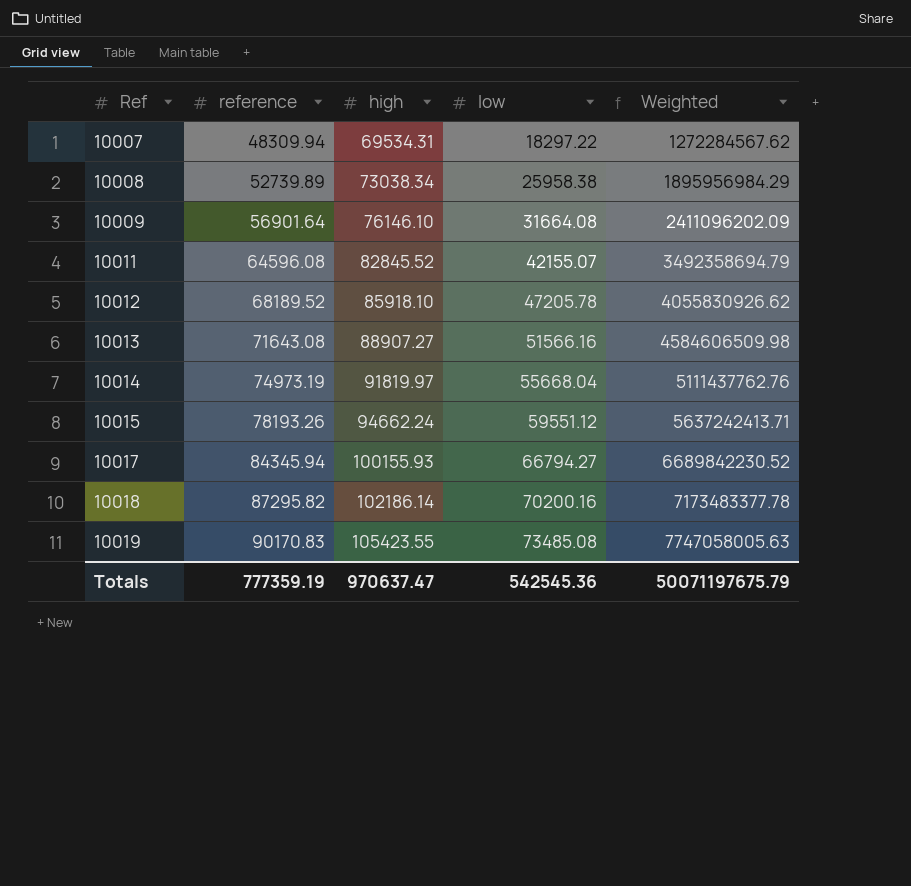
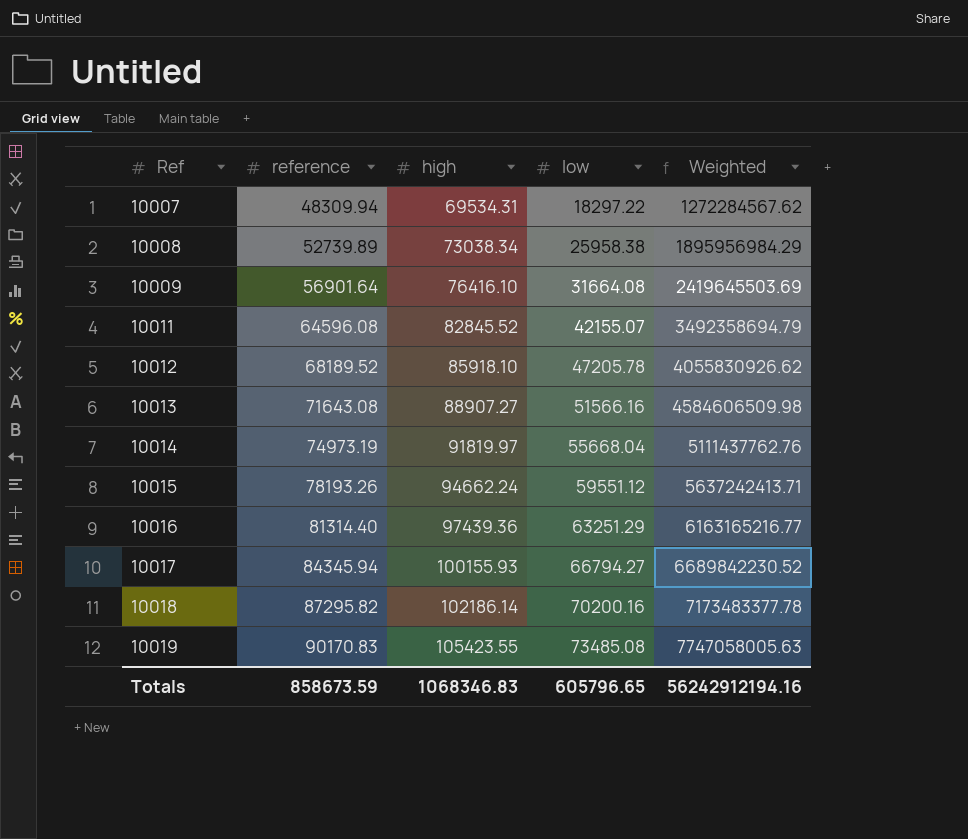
10009 | high: 76146.10 -> 76416.10
10009 | Weighted: 2411096202.09 -> 2419645503.69
row 10016: none -> 81314.40 | 97439.36 | 63251.29 | 6163165216.77
Totals | reference: 777359.19 -> 858673.59
Totals | high: 970637.47 -> 1068346.83
Totals | low: 542545.36 -> 605796.65
Totals | Weighted: 50071197675.79 -> 56242912194.16

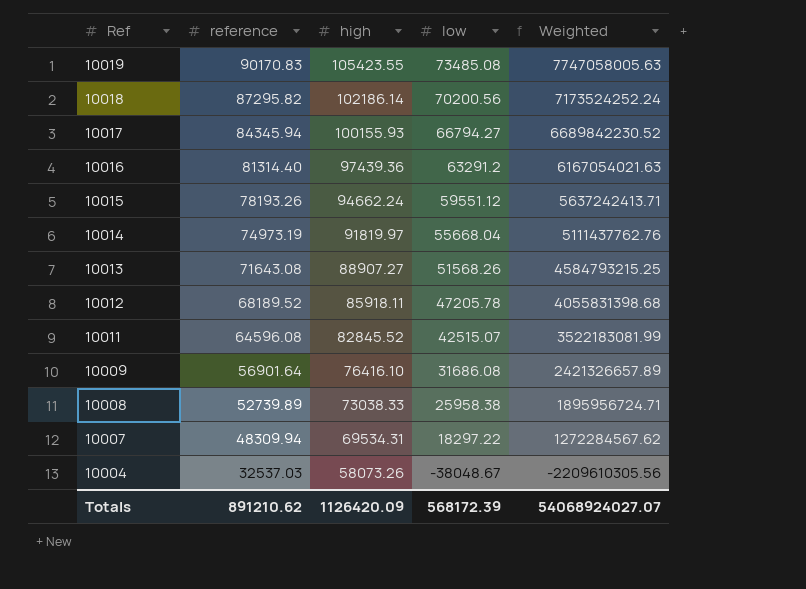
row order: Ref ascending -> Ref descending
10018 | low: 70200.16 -> 70200.56
10018 | Weighted: 7173483377.78 -> 7173524252.24
10016 | low: 63251.29 -> 63291.2
10016 | Weighted: 6163165216.77 -> 6167054021.63
10013 | low: 51566.16 -> 51568.26
10013 | Weighted: 4584606509.98 -> 4584793215.25
10012 | high: 85918.10 -> 85918.11
10012 | Weighted: 4055830926.62 -> 4055831398.68
10011 | low: 42155.07 -> 42515.07
10011 | Weighted: 3492358694.79 -> 3522183081.99
10009 | low: 31664.08 -> 31686.08
10009 | Weighted: 2419645503.69 -> 2421326657.89
10008 | high: 73038.34 -> 73038.33
10008 | Weighted: 1895956984.29 -> 1895956724.71
row 10004: none -> 32537.03 | 58073.26 | -38048.67 | -2209610305.56
Totals | reference: 858673.59 -> 891210.62
Totals | high: 1068346.83 -> 1126420.09
Totals | low: 605796.65 -> 568172.39
Totals | Weighted: 56242912194.16 -> 54068924027.07

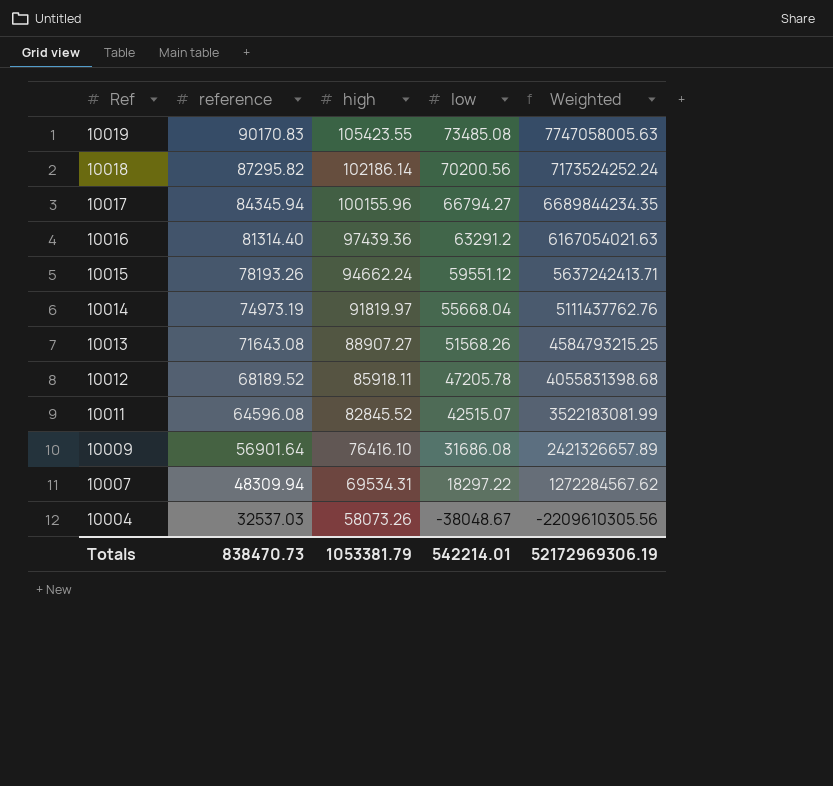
row 10008: 52739.89 | 73038.33 | 25958.38 | 1895956724.71 -> none
10017 | high: 100155.93 -> 100155.96
10017 | Weighted: 6689842230.52 -> 6689844234.35
Totals | reference: 891210.62 -> 838470.73
Totals | high: 1126420.09 -> 1053381.79
Totals | low: 568172.39 -> 542214.01
Totals | Weighted: 54068924027.07 -> 52172969306.19

